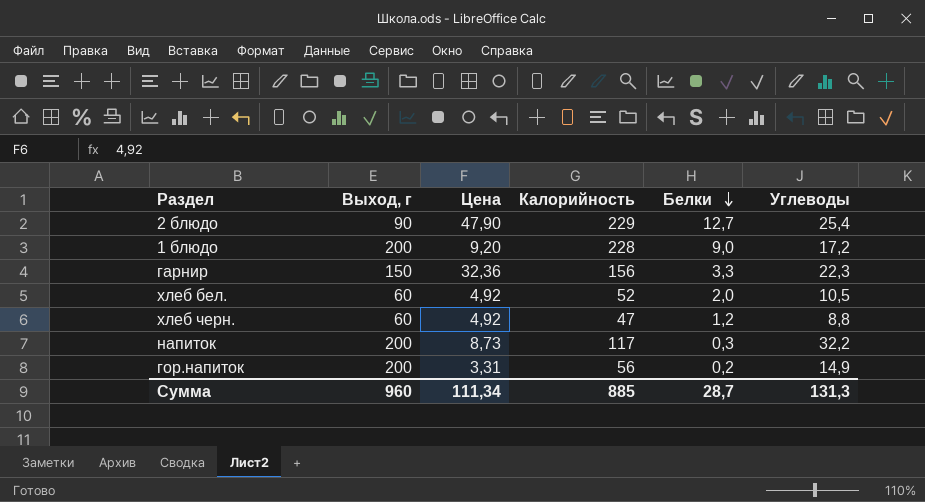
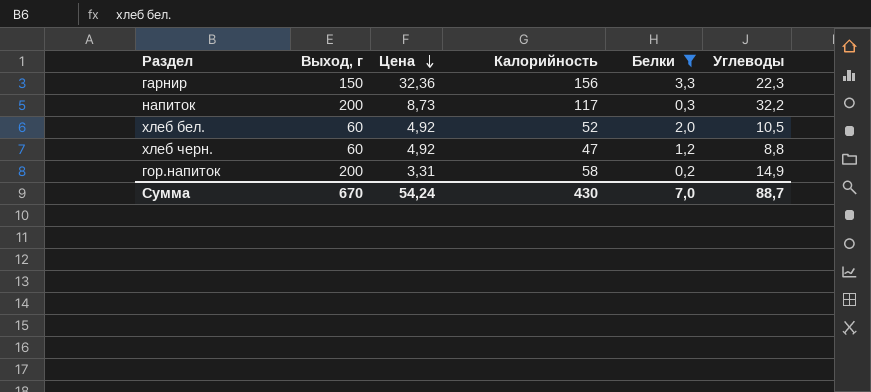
filter: none -> Белки <= 3,3
row order: Белки descending -> Цена descending
гор.напиток | Калорийность: 56 -> 58
Сумма | Выход, г: 960 -> 670
Сумма | Цена: 111,34 -> 54,24
Сумма | Калорийность: 885 -> 430
Сумма | Белки: 28,7 -> 7,0
Сумма | Углеводы: 131,3 -> 88,7

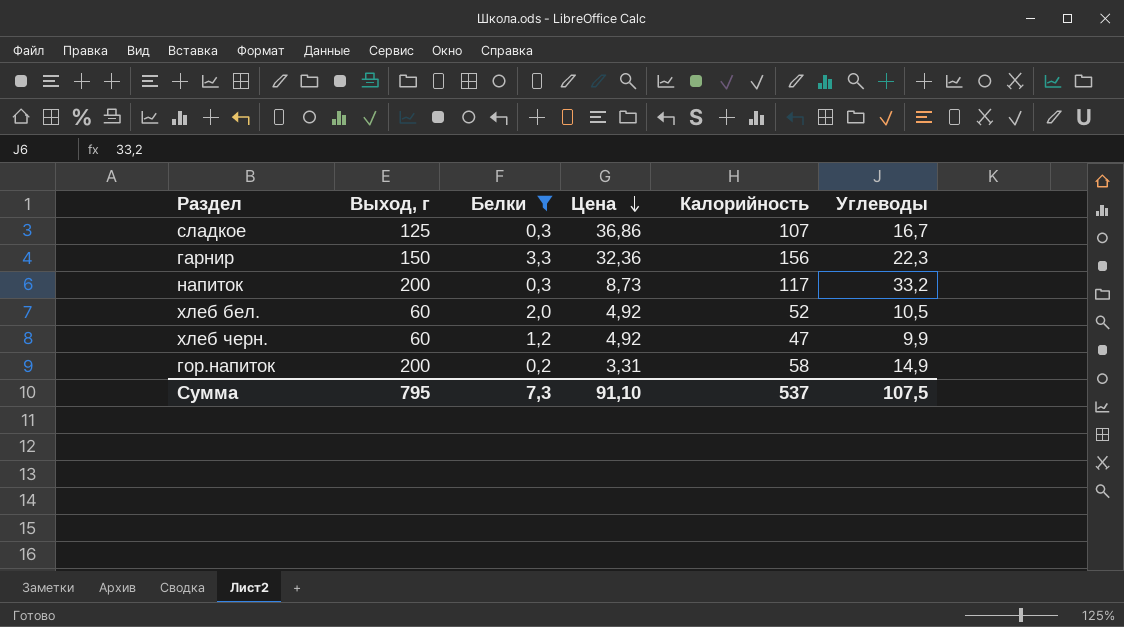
column Белки | position: 5 -> 3
row сладкое: none -> 125 | 0,3 | 36,86 | 107 | 16,7
напиток | Углеводы: 32,2 -> 33,2
хлеб черн. | Углеводы: 8,8 -> 9,9
Сумма | Выход, г: 670 -> 795
Сумма | Белки: 7,0 -> 7,3
Сумма | Цена: 54,24 -> 91,10
Сумма | Калорийность: 430 -> 537
Сумма | Углеводы: 88,7 -> 107,5

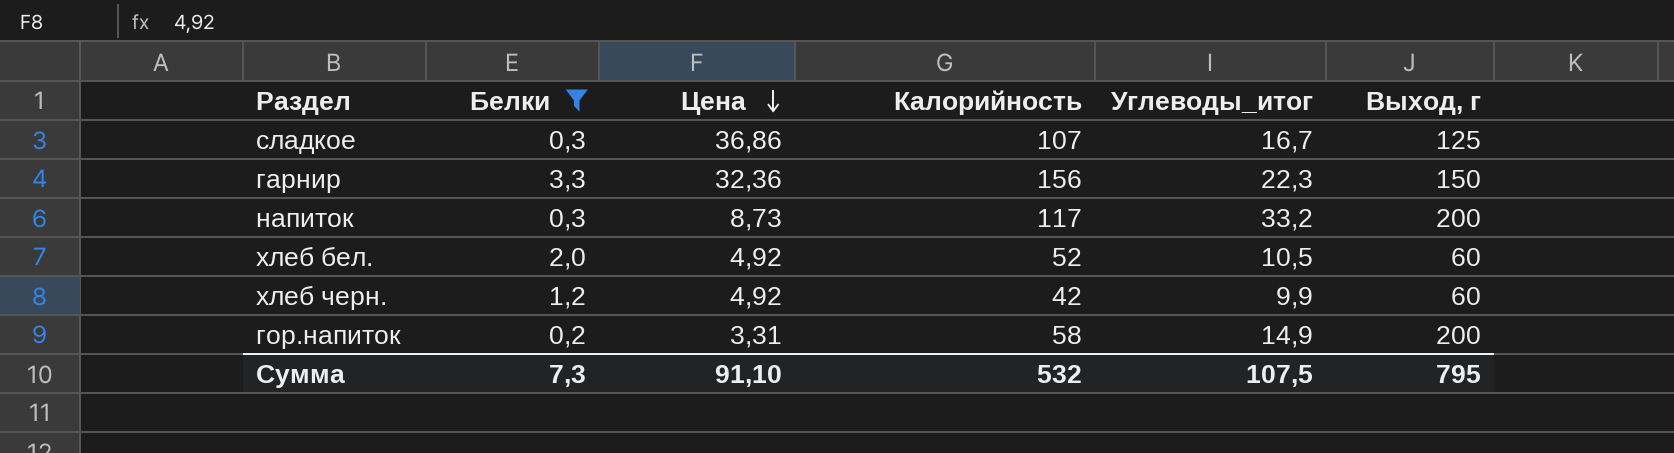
column name: Углеводы -> Углеводы_итог
column Выход, г | position: 2 -> 6
хлеб черн. | Калорийность: 47 -> 42
Сумма | Калорийность: 537 -> 532

